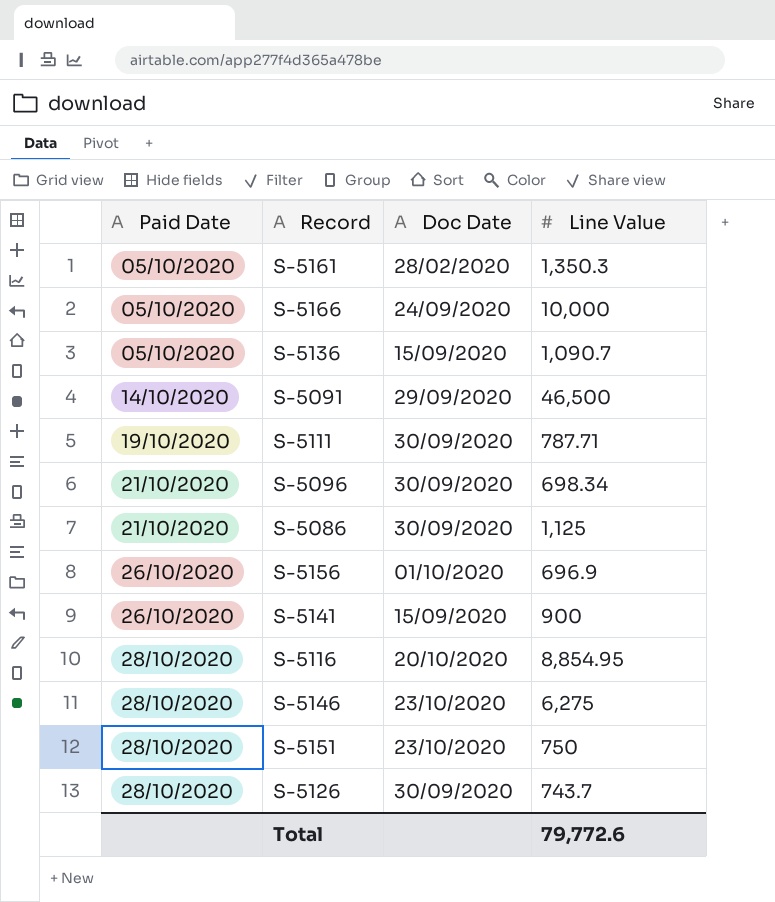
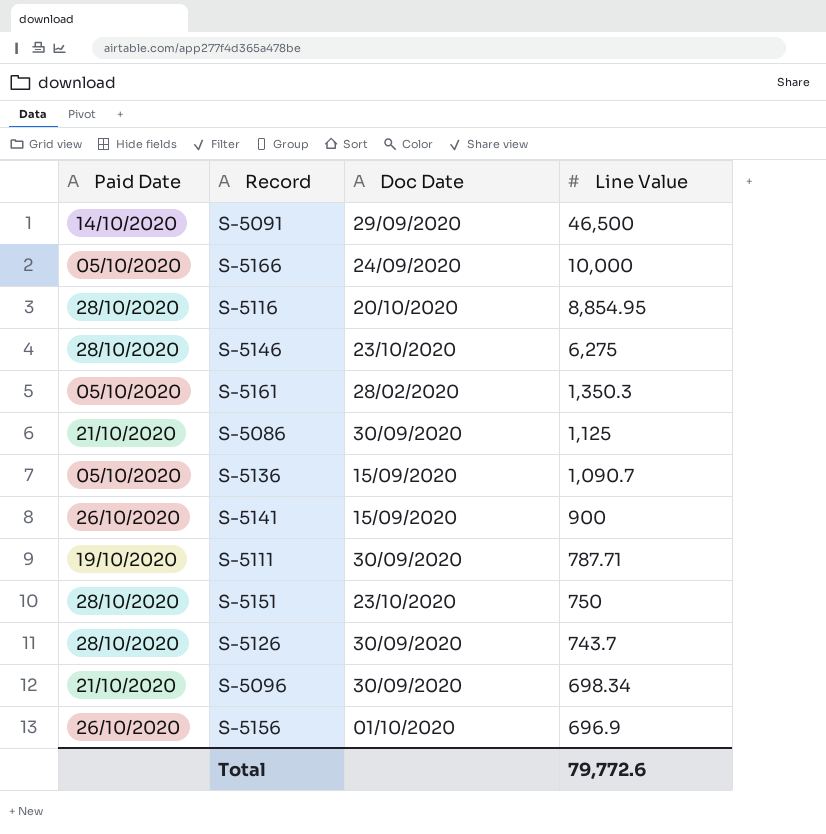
row order: Paid Date ascending -> Line Value descending

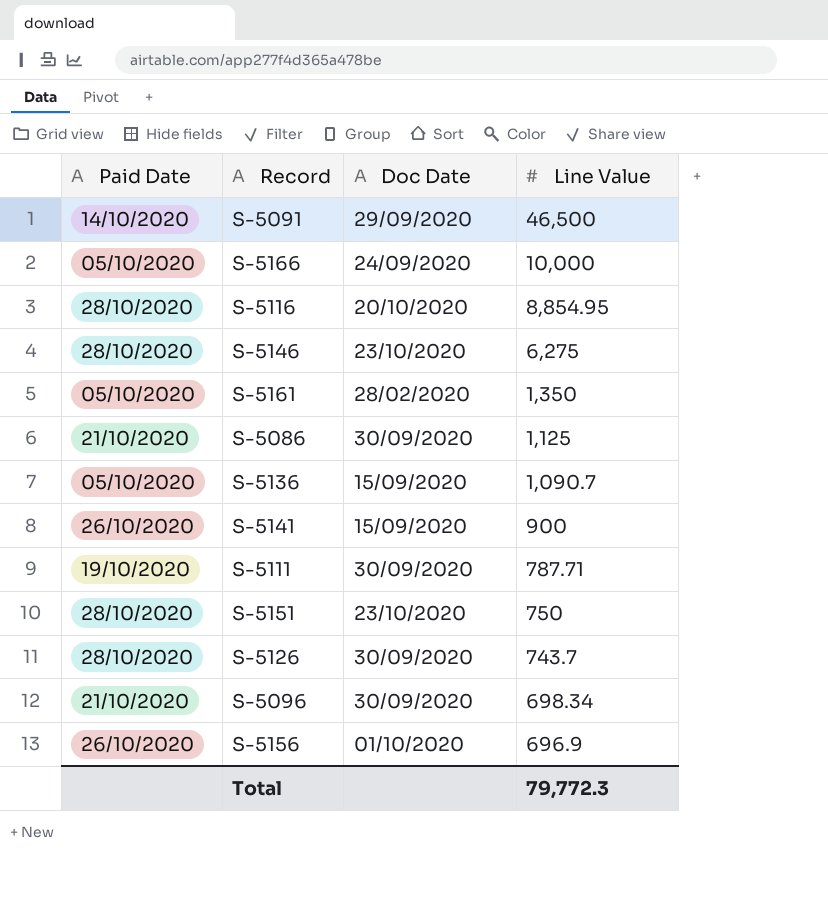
S-5161 | Line Value: 1,350.3 -> 1,350
Total | Line Value: 79,772.6 -> 79,772.3

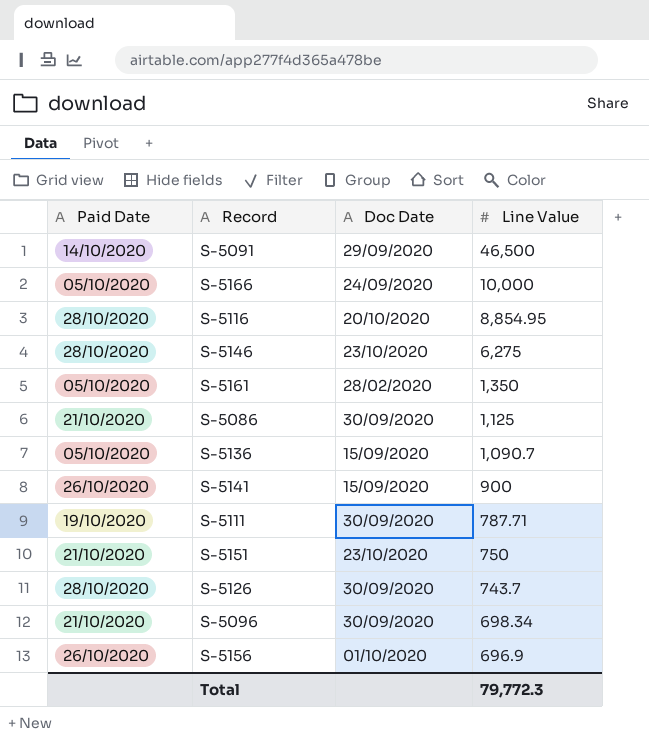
S-5151 | Paid Date: 28/10/2020 -> 21/10/2020

